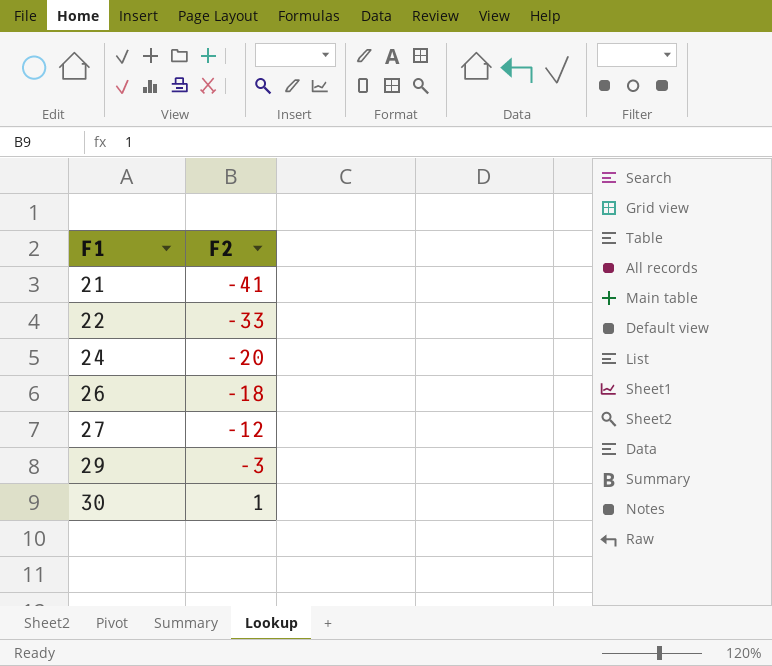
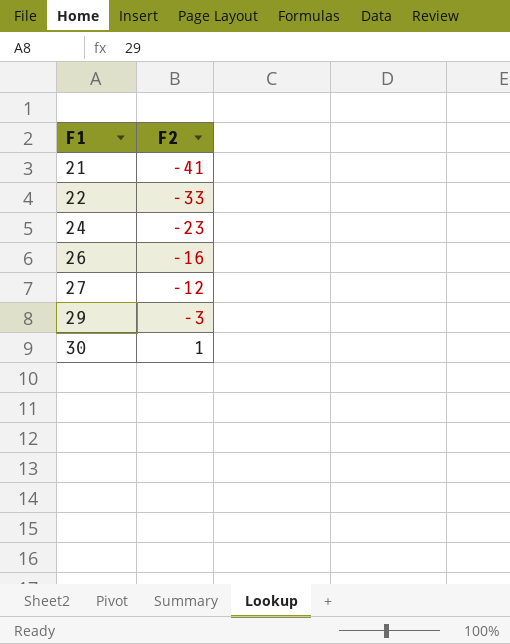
24 | F2: -20 -> -23
26 | F2: -18 -> -16

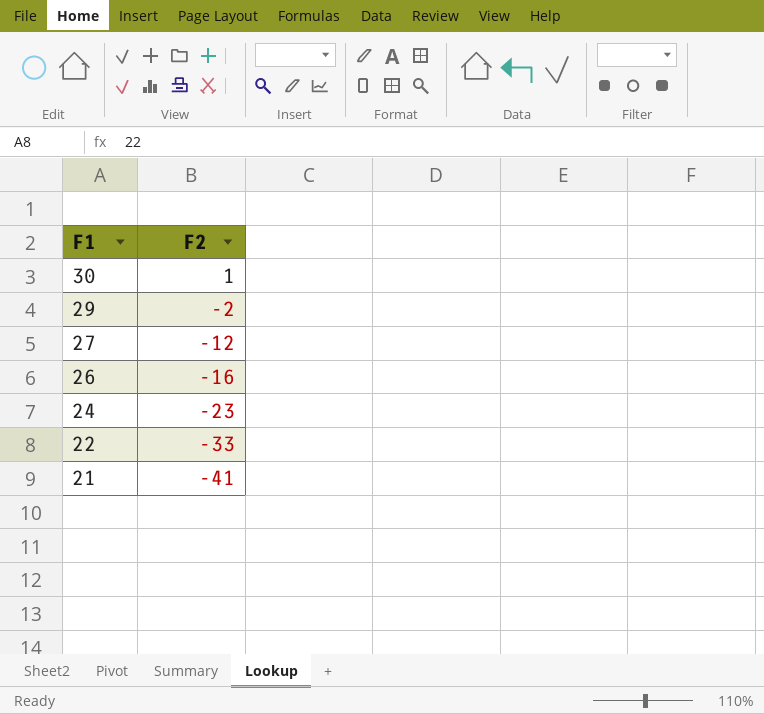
row order: F1 ascending -> F1 descending
29 | F2: -3 -> -2

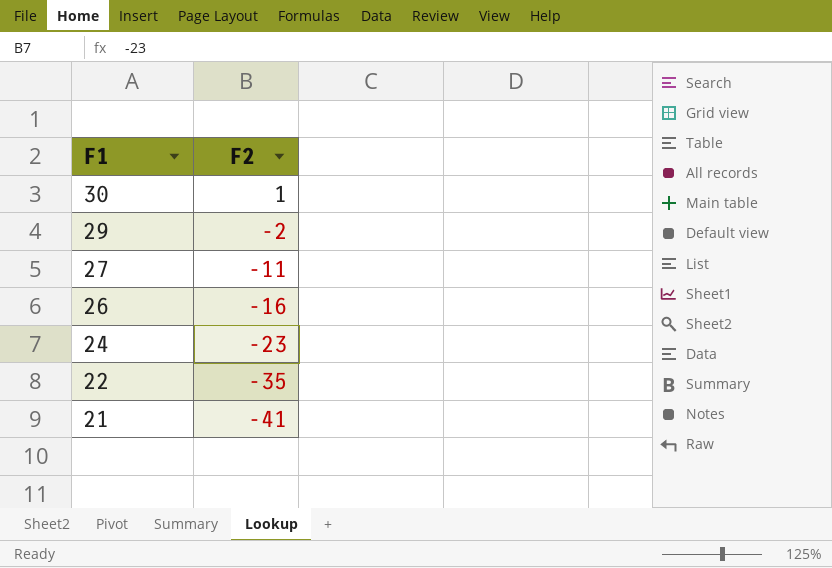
27 | F2: -12 -> -11
22 | F2: -33 -> -35

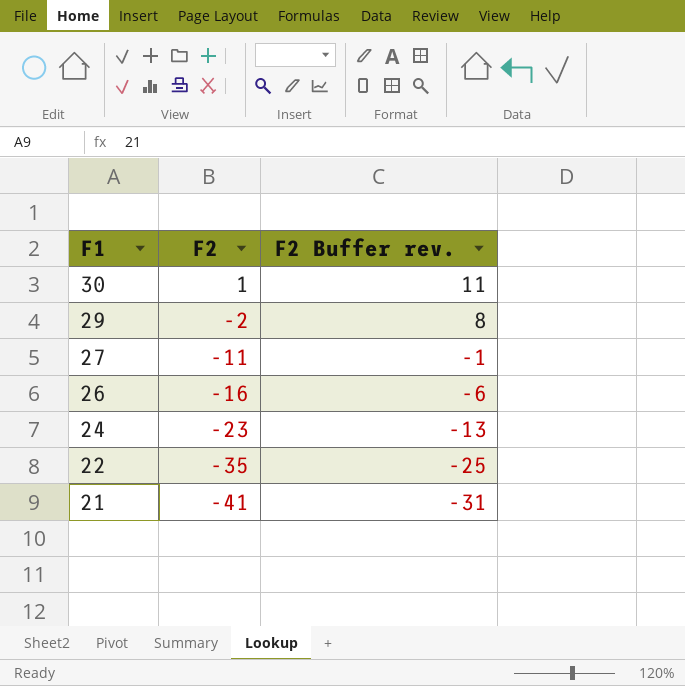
column F2 Buffer rev. | formula: none -> [F2] + 10

